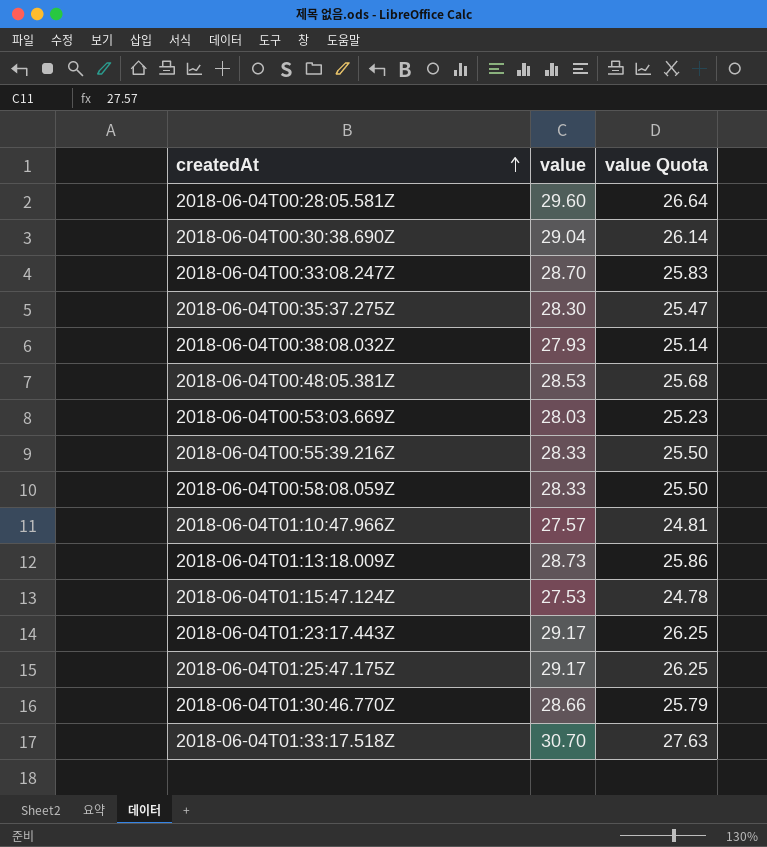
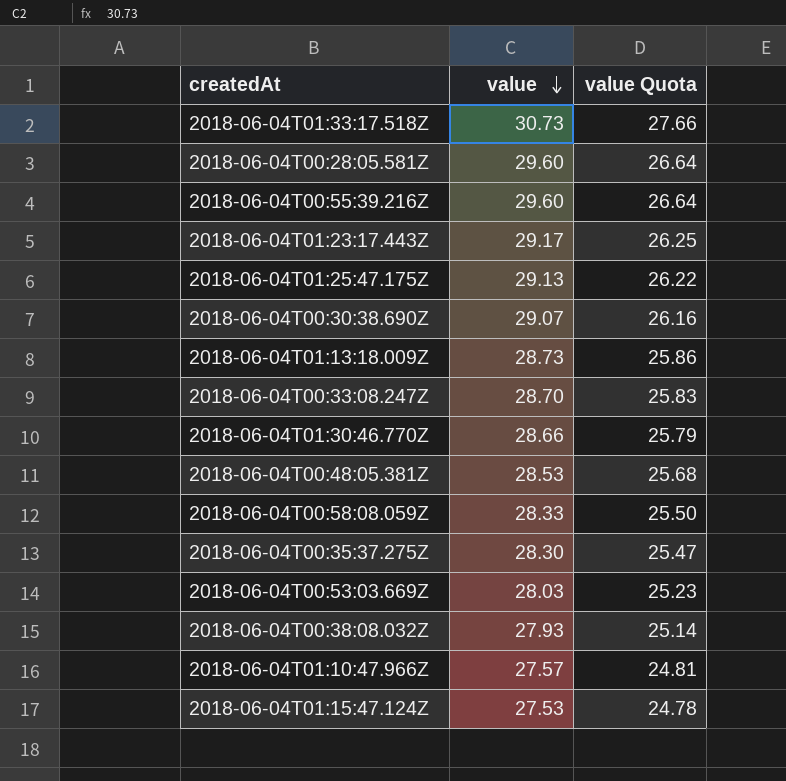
row order: createdAt ascending -> value descending
2018-06-04T01:33:17.518Z | value: 30.70 -> 30.73
2018-06-04T01:33:17.518Z | value Quota: 27.63 -> 27.66
2018-06-04T00:55:39.216Z | value: 28.33 -> 29.60
2018-06-04T00:55:39.216Z | value Quota: 25.50 -> 26.64
2018-06-04T01:25:47.175Z | value: 29.17 -> 29.13
2018-06-04T01:25:47.175Z | value Quota: 26.25 -> 26.22
2018-06-04T00:30:38.690Z | value: 29.04 -> 29.07
2018-06-04T00:30:38.690Z | value Quota: 26.14 -> 26.16

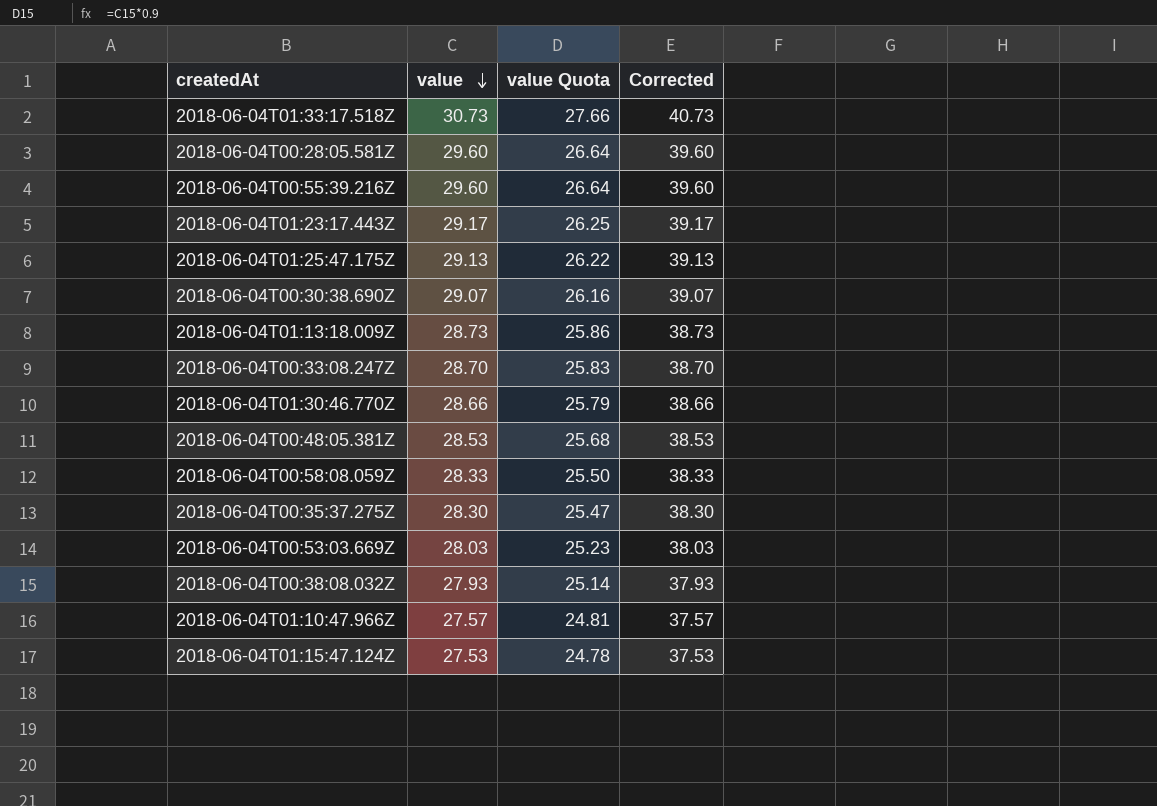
column Corrected | formula: none -> [value] + 10

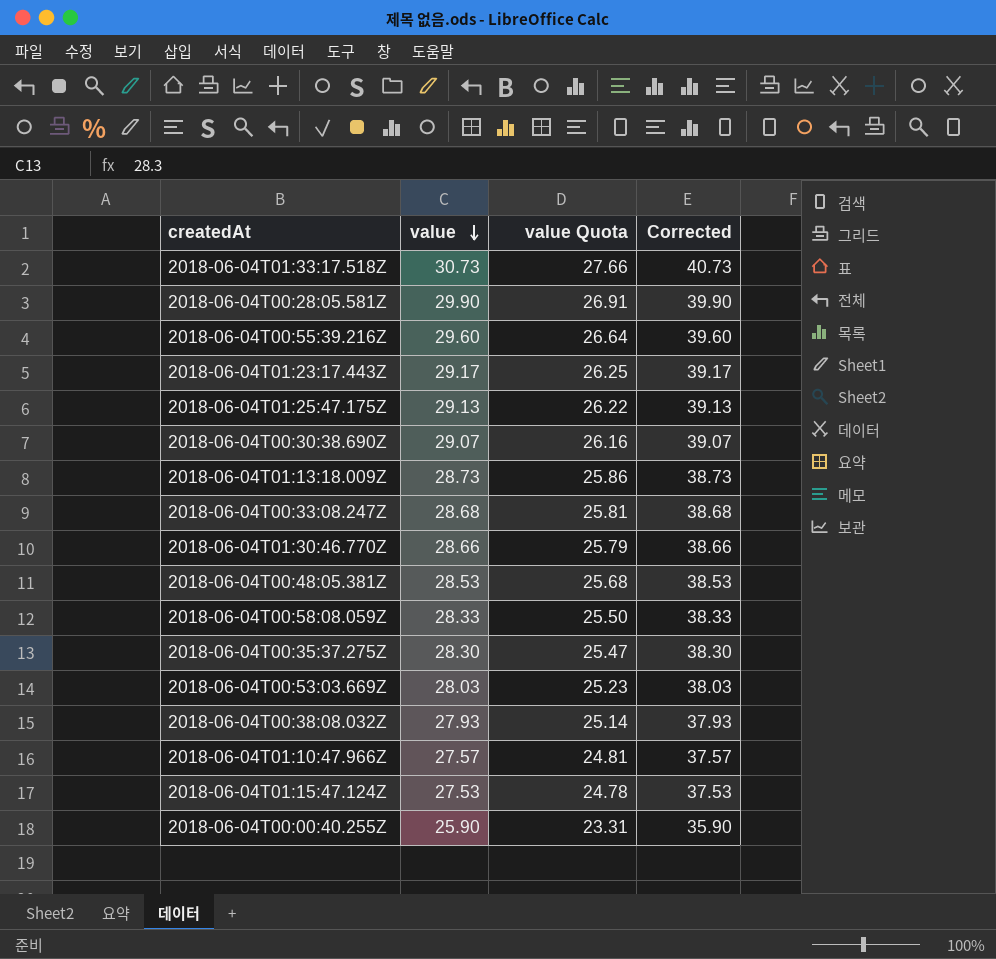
2018-06-04T00:28:05.581Z | value: 29.60 -> 29.90
2018-06-04T00:28:05.581Z | value Quota: 26.64 -> 26.91
2018-06-04T00:28:05.581Z | Corrected: 39.60 -> 39.90
2018-06-04T00:33:08.247Z | value: 28.70 -> 28.68
2018-06-04T00:33:08.247Z | value Quota: 25.83 -> 25.81
2018-06-04T00:33:08.247Z | Corrected: 38.70 -> 38.68
row 2018-06-04T00:00:40.255Z: none -> 25.90 | 23.31 | 35.90

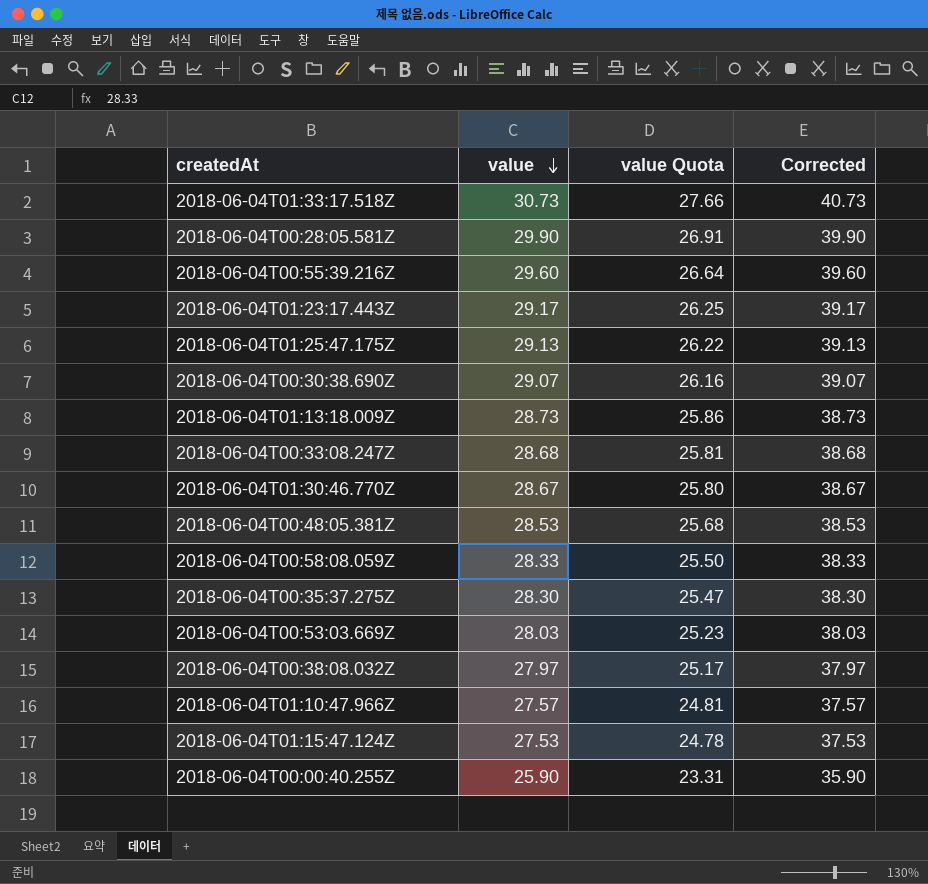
2018-06-04T01:30:46.770Z | value: 28.66 -> 28.67
2018-06-04T01:30:46.770Z | value Quota: 25.79 -> 25.80
2018-06-04T01:30:46.770Z | Corrected: 38.66 -> 38.67
2018-06-04T00:38:08.032Z | value: 27.93 -> 27.97
2018-06-04T00:38:08.032Z | value Quota: 25.14 -> 25.17
2018-06-04T00:38:08.032Z | Corrected: 37.93 -> 37.97

